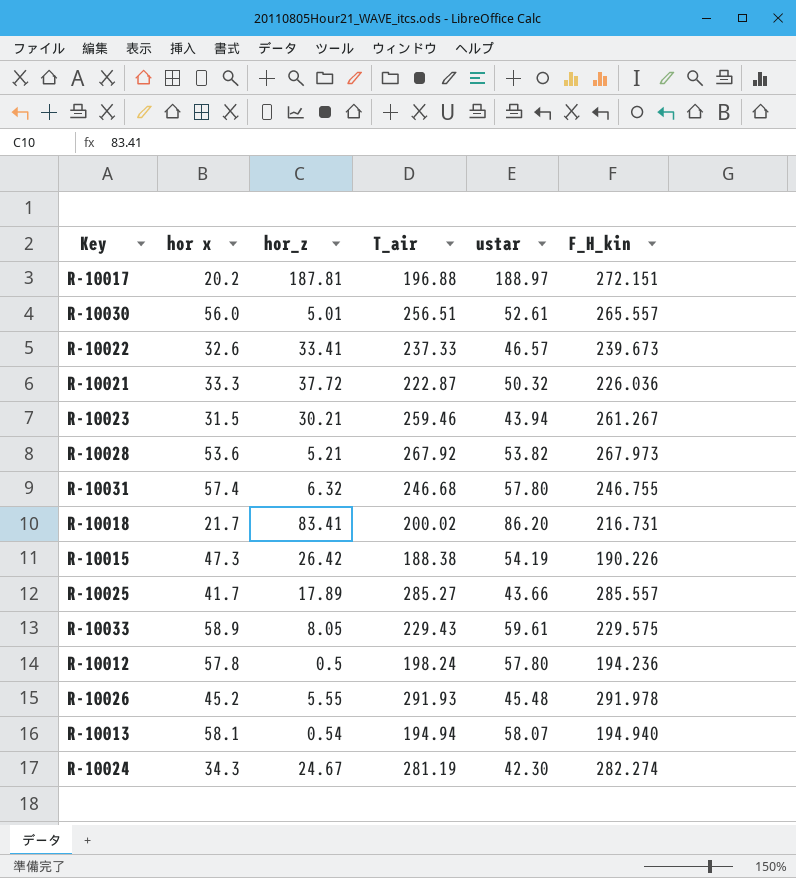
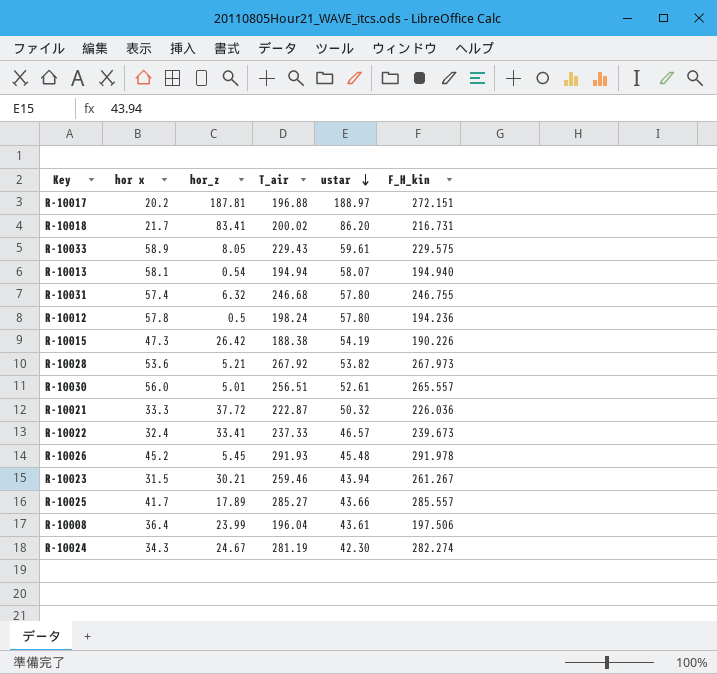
row order: none -> ustar descending
R-10022 | hor x: 32.6 -> 32.4
R-10026 | hor_z: 5.55 -> 5.45
row R-10008: none -> 36.4 | 23.99 | 196.04 | 43.61 | 197.506

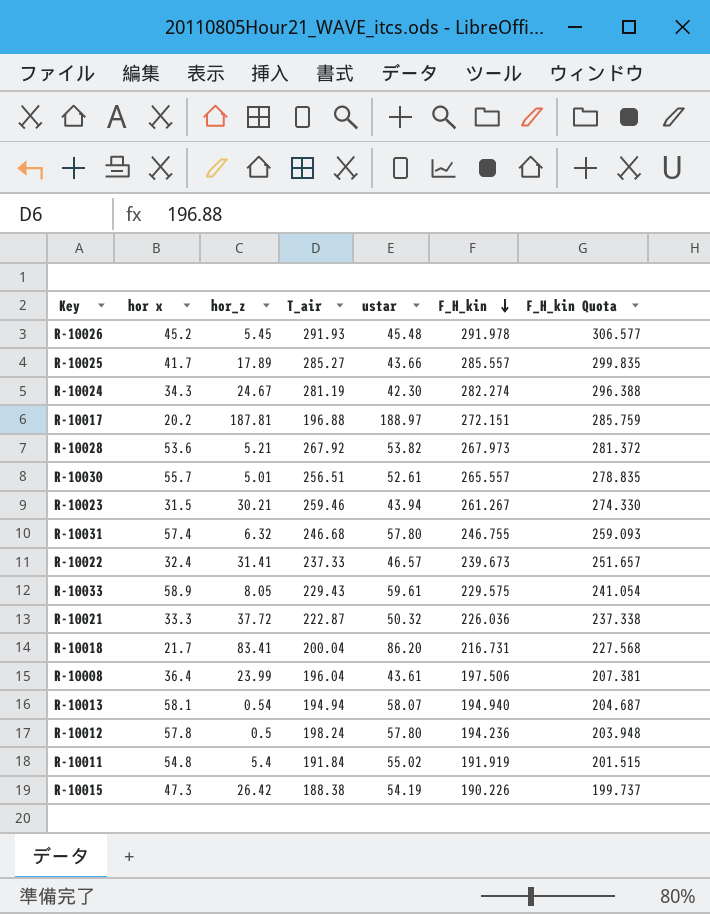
row order: ustar descending -> F_H_kin descending
column F_H_kin Quota | formula: none -> [F_H_kin] * 1.05
R-10030 | hor x: 56.0 -> 55.7
R-10022 | hor_z: 33.41 -> 31.41
R-10018 | T_air: 200.02 -> 200.04
row R-10011: none -> 54.8 | 5.4 | 191.84 | 55.02 | 191.919 | 201.515

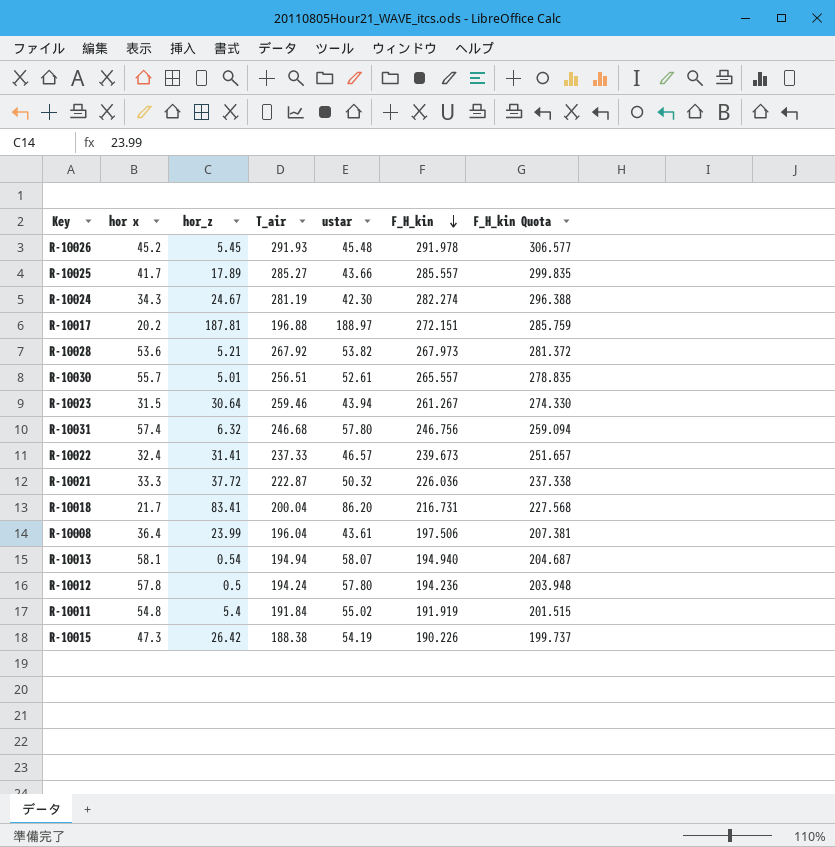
row R-10033: 58.9 | 8.05 | 229.43 | 59.61 | 229.575 | 241.054 -> none
R-10023 | hor_z: 30.21 -> 30.64
R-10031 | F_H_kin: 246.755 -> 246.756
R-10031 | F_H_kin Quota: 259.093 -> 259.094
R-10012 | T_air: 198.24 -> 194.24

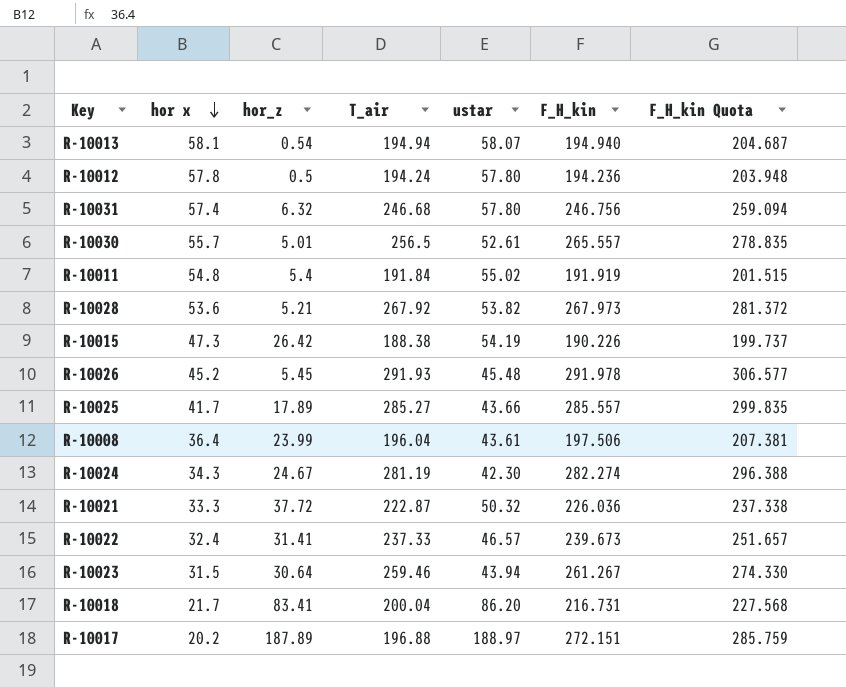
row order: F_H_kin descending -> hor x descending
R-10030 | T_air: 256.51 -> 256.5
R-10017 | hor_z: 187.81 -> 187.89

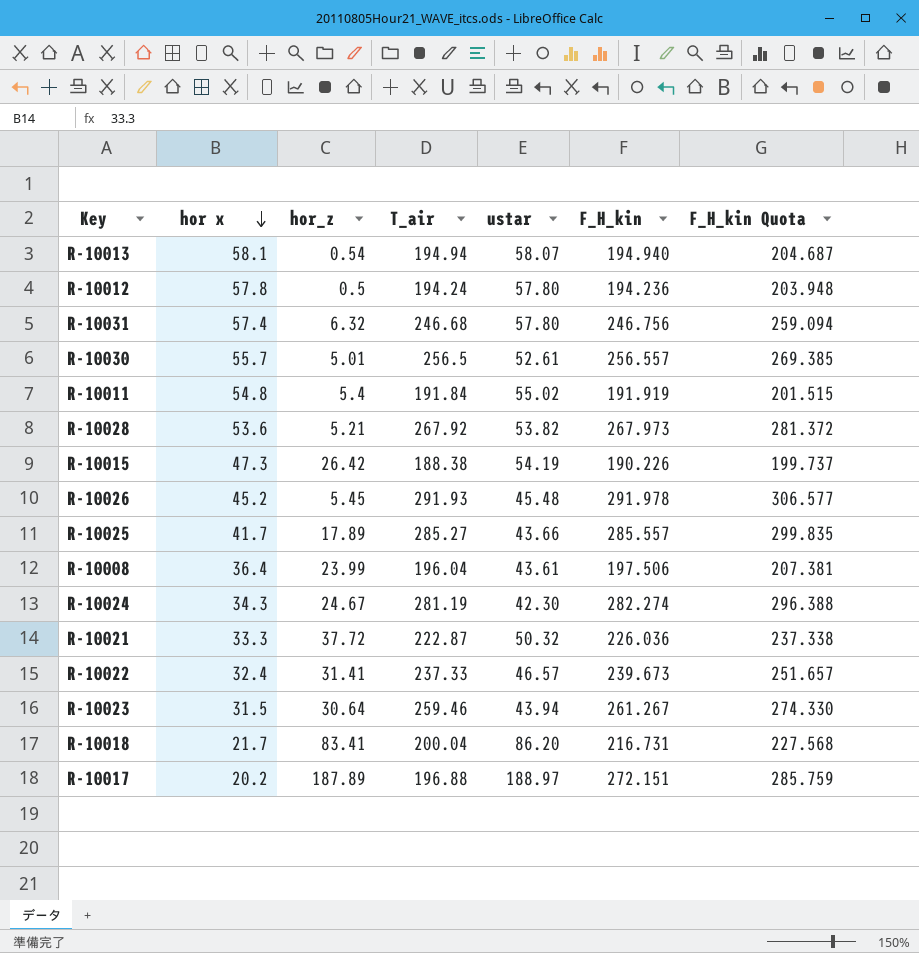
R-10030 | F_H_kin: 265.557 -> 256.557
R-10030 | F_H_kin Quota: 278.835 -> 269.385

